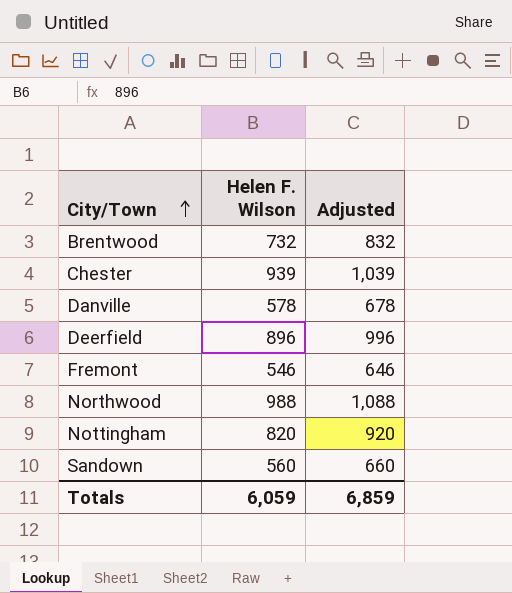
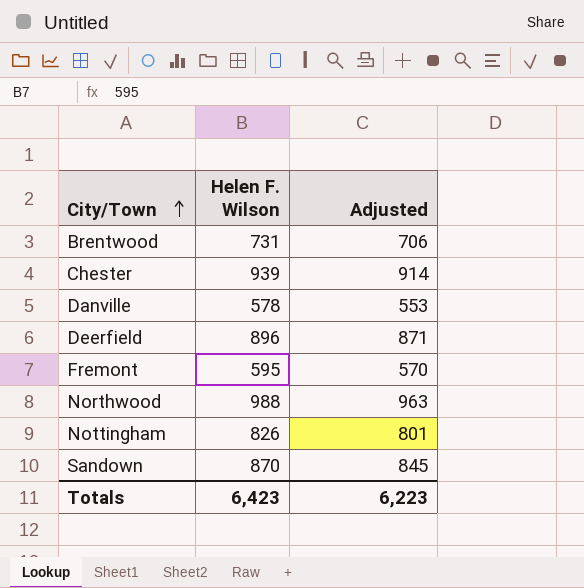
column Adjusted | formula: [Helen F. Wilson] + 100 -> [Helen F. Wilson] - 25
Brentwood | Helen F. Wilson: 732 -> 731
Fremont | Helen F. Wilson: 546 -> 595
Nottingham | Helen F. Wilson: 820 -> 826
Sandown | Helen F. Wilson: 560 -> 870
Totals | Helen F. Wilson: 6,059 -> 6,423
Totals | Adjusted: 6,859 -> 6,223

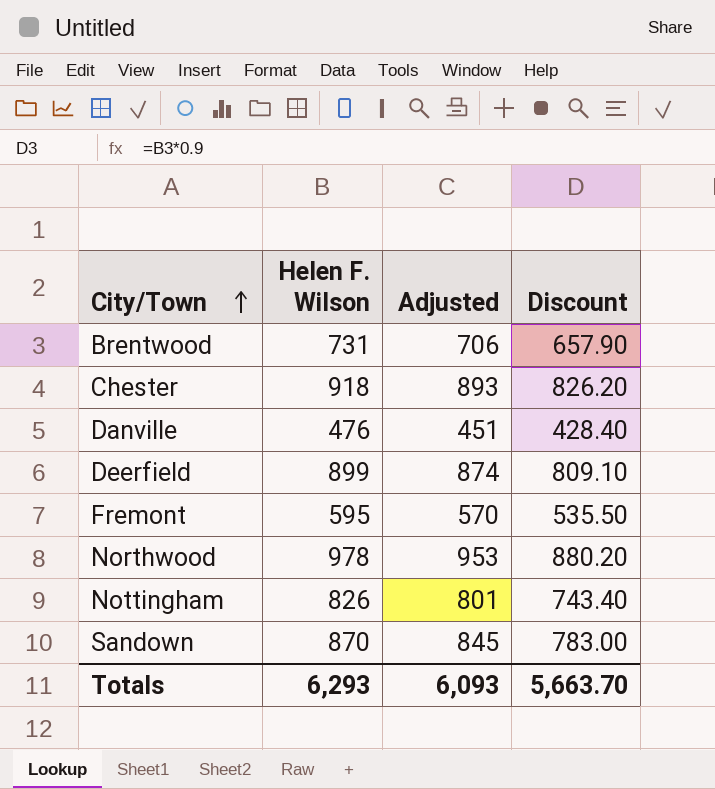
column Discount | formula: none -> [Helen F. Wilson] * 0.9
Chester | Helen F. Wilson: 939 -> 918
Chester | Adjusted: 914 -> 893
Danville | Helen F. Wilson: 578 -> 476
Danville | Adjusted: 553 -> 451
Deerfield | Helen F. Wilson: 896 -> 899
Deerfield | Adjusted: 871 -> 874
Northwood | Helen F. Wilson: 988 -> 978
Northwood | Adjusted: 963 -> 953
Totals | Helen F. Wilson: 6,423 -> 6,293
Totals | Adjusted: 6,223 -> 6,093

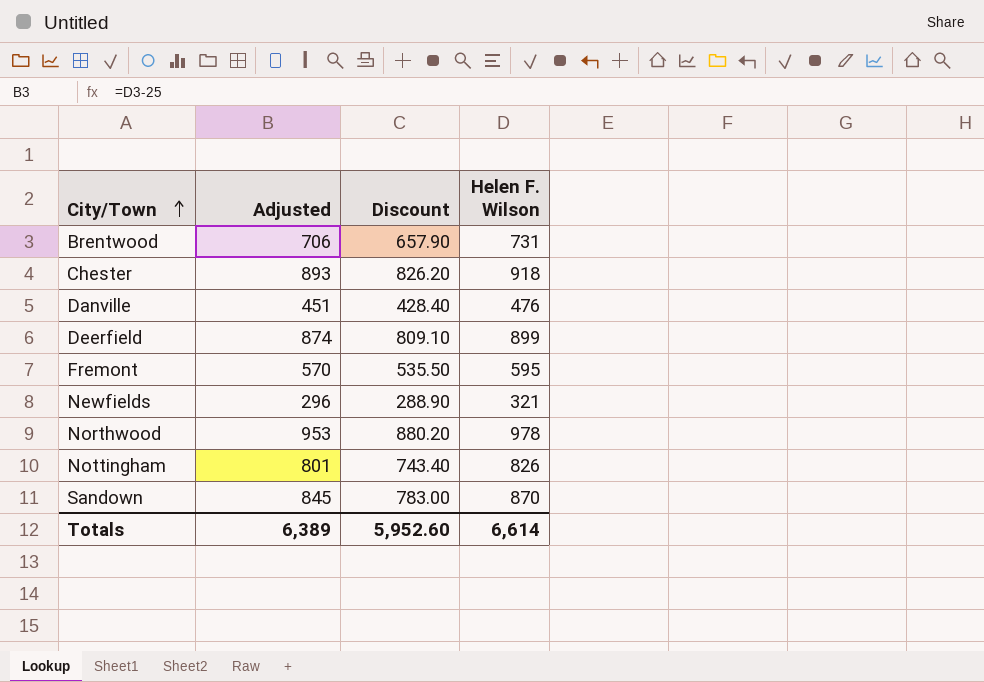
column Helen F. Wilson | position: 2 -> 4
row Newfields: none -> 296 | 288.90 | 321
Totals | Adjusted: 6,093 -> 6,389
Totals | Discount: 5,663.70 -> 5,952.60
Totals | Helen F. Wilson: 6,293 -> 6,614

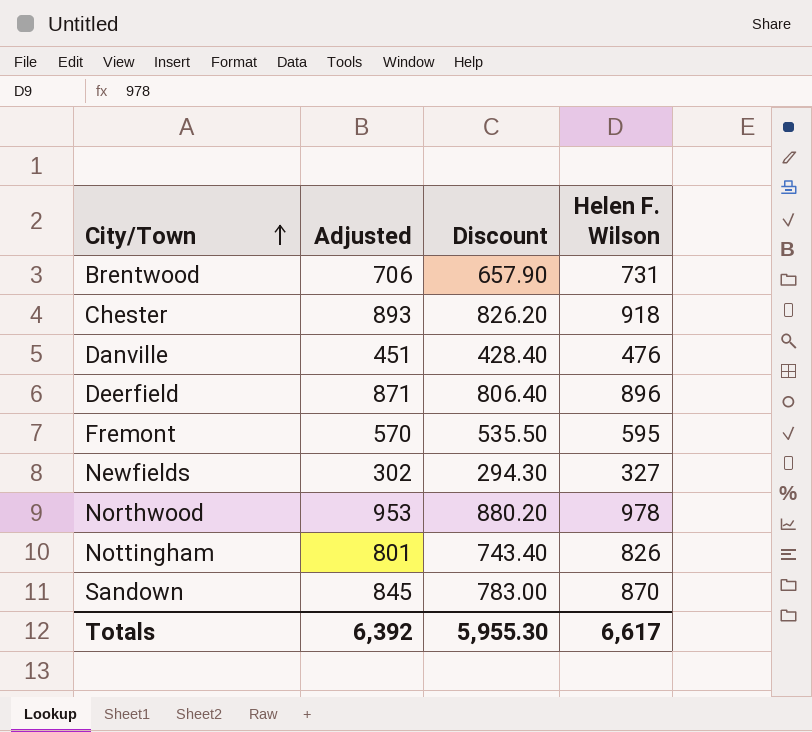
Deerfield | Adjusted: 874 -> 871
Deerfield | Discount: 809.10 -> 806.40
Deerfield | Helen F. Wilson: 899 -> 896
Newfields | Adjusted: 296 -> 302
Newfields | Discount: 288.90 -> 294.30
Newfields | Helen F. Wilson: 321 -> 327
Totals | Adjusted: 6,389 -> 6,392
Totals | Discount: 5,952.60 -> 5,955.30
Totals | Helen F. Wilson: 6,614 -> 6,617

